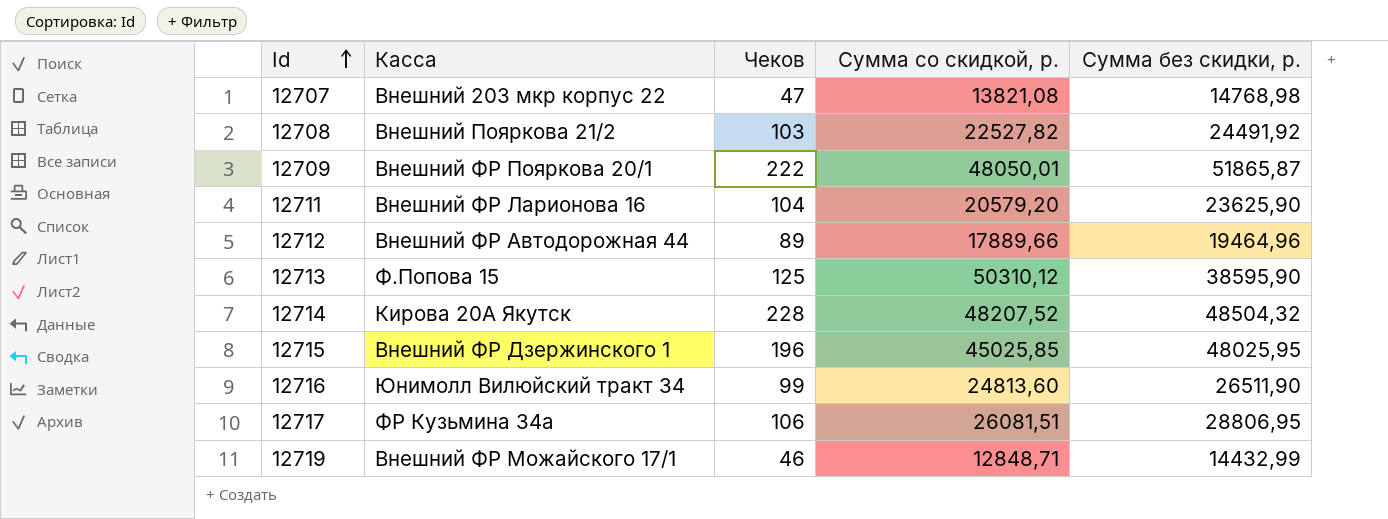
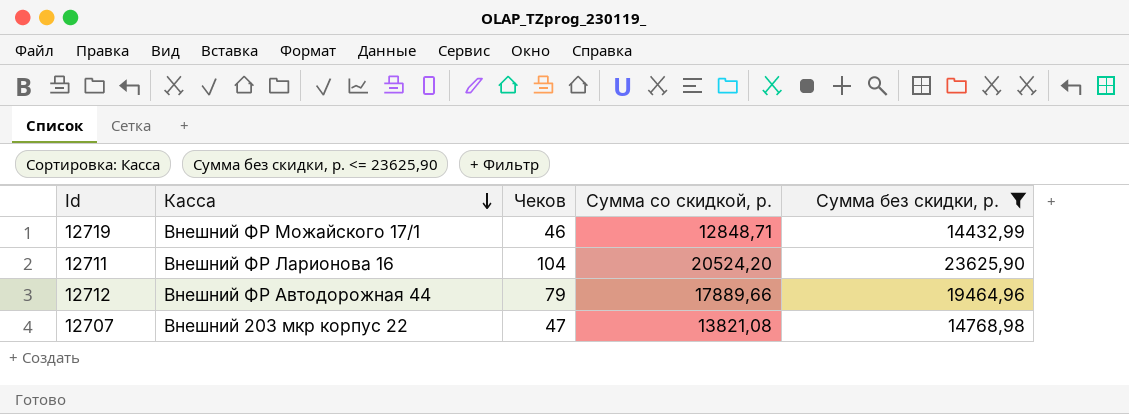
filter: none -> Сумма без скидки, р. <= 23625,90
row order: Id ascending -> Касса descending
12711 | Сумма со скидкой, р.: 20579,20 -> 20524,20
12712 | Чеков: 89 -> 79

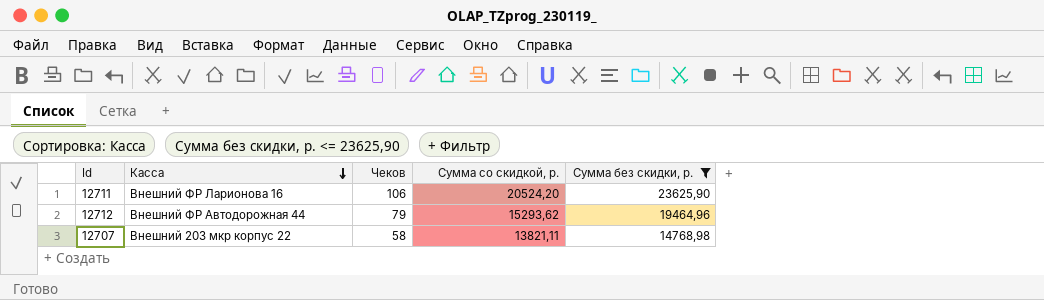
row 12719: Внешний ФР Можайского 17/1 | 46 | 12848,71 | 14432,99 -> none
12711 | Чеков: 104 -> 106
12712 | Сумма со скидкой, р.: 17889,66 -> 15293,62
12707 | Чеков: 47 -> 58
12707 | Сумма со скидкой, р.: 13821,08 -> 13821,11

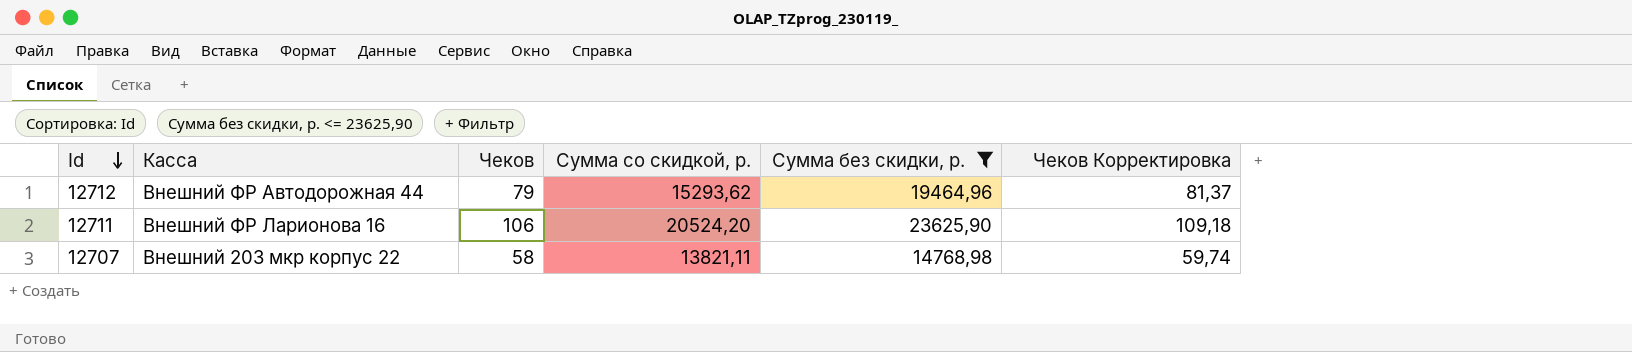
row order: Касса descending -> Id descending
column Чеков Корректировка | formula: none -> [Чеков] * 1,03

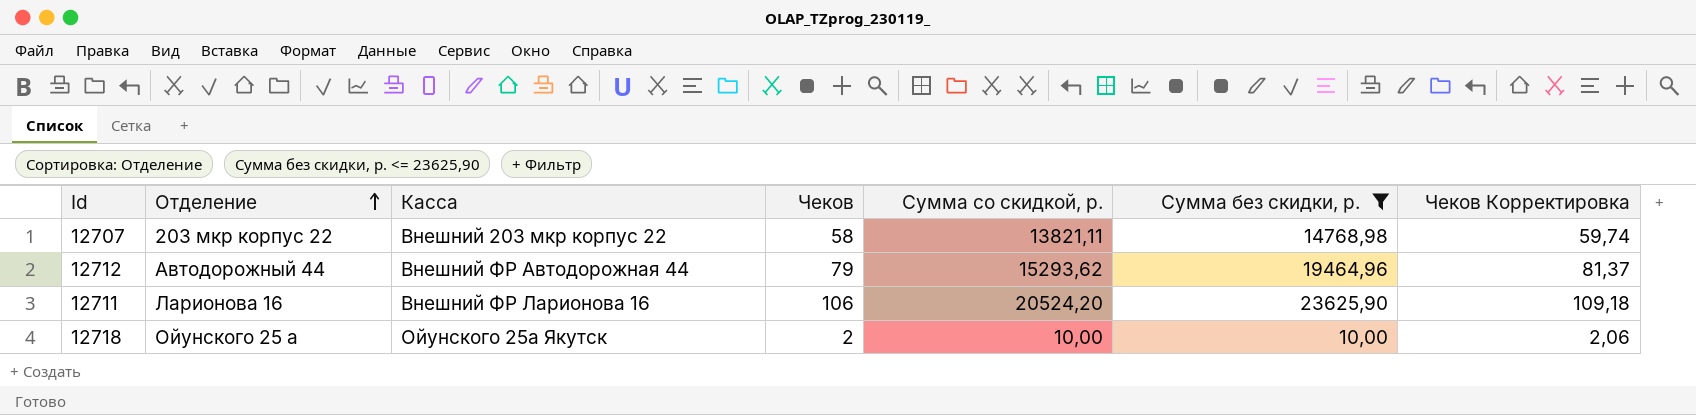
row order: Id descending -> Отделение ascending
column Отделение | position: none -> 2
row 12718: none -> Ойунского 25 а | Ойунского 25а Якутск | 2 | 10,00 | 10,00 | 2,06

